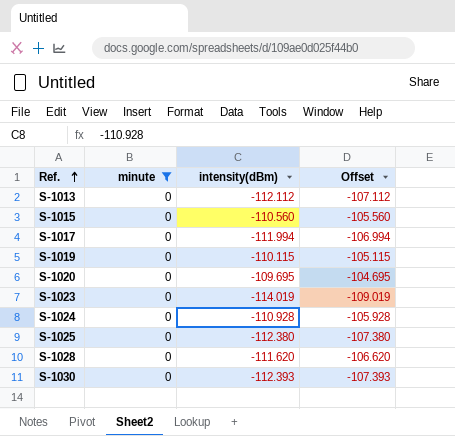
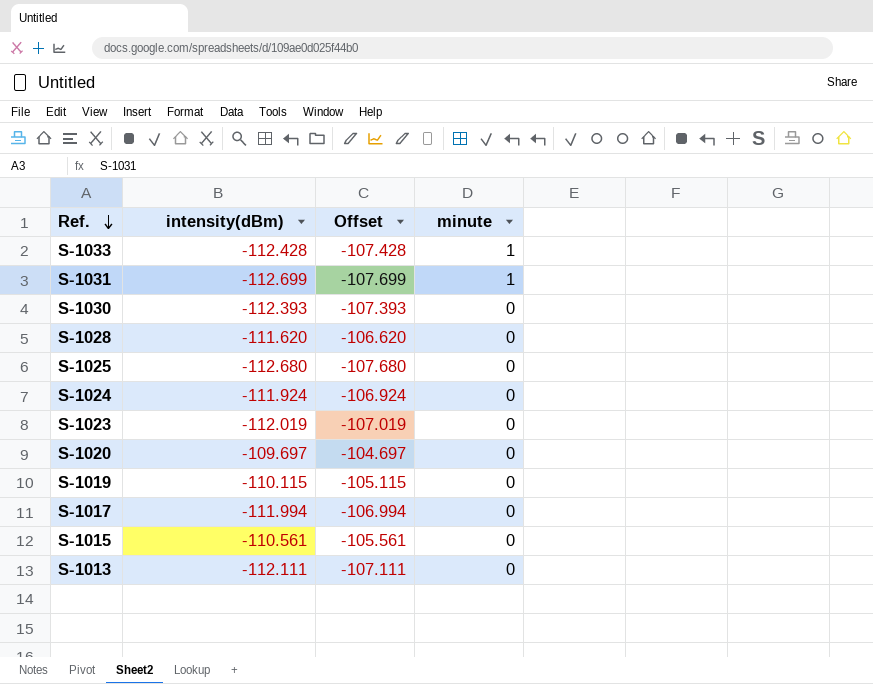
filter: minute = 0 -> none
row order: Ref. ascending -> Ref. descending
column minute | position: 2 -> 4
S-1025 | intensity(dBm): -112.380 -> -112.680
S-1025 | Offset: -107.380 -> -107.680
S-1024 | intensity(dBm): -110.928 -> -111.924
S-1024 | Offset: -105.928 -> -106.924
S-1023 | intensity(dBm): -114.019 -> -112.019
S-1023 | Offset: -109.019 -> -107.019
S-1020 | intensity(dBm): -109.695 -> -109.697
S-1020 | Offset: -104.695 -> -104.697
S-1015 | intensity(dBm): -110.560 -> -110.561
S-1015 | Offset: -105.560 -> -105.561
S-1013 | intensity(dBm): -112.112 -> -112.111
S-1013 | Offset: -107.112 -> -107.111

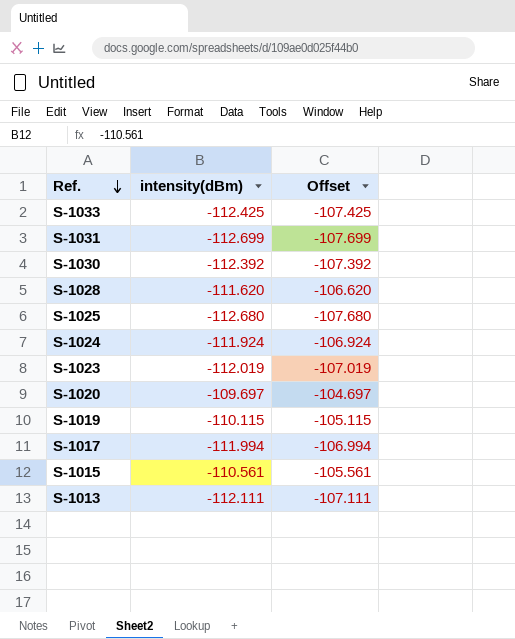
column minute | position: 4 -> none
S-1033 | intensity(dBm): -112.428 -> -112.425
S-1033 | Offset: -107.428 -> -107.425
S-1030 | intensity(dBm): -112.393 -> -112.392
S-1030 | Offset: -107.393 -> -107.392

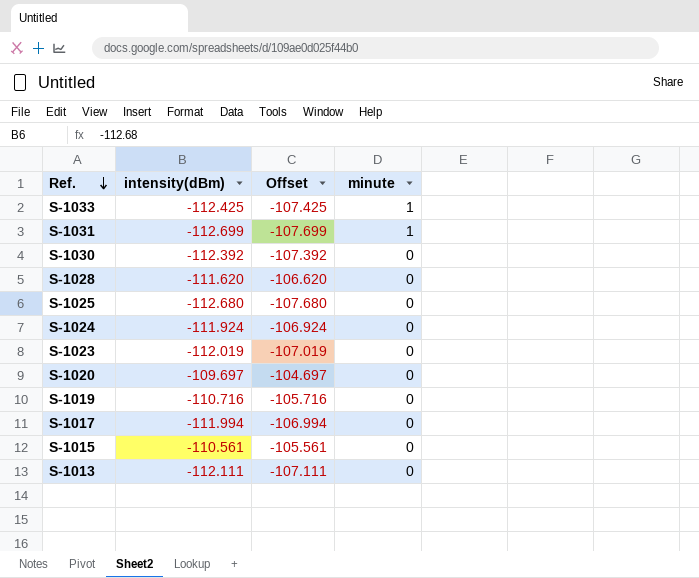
column minute | position: none -> 4
S-1019 | intensity(dBm): -110.115 -> -110.716
S-1019 | Offset: -105.115 -> -105.716

